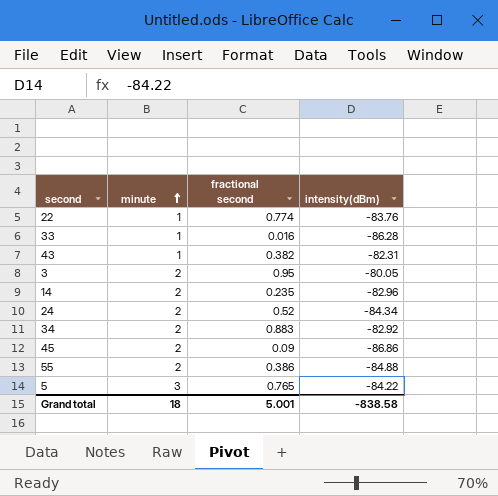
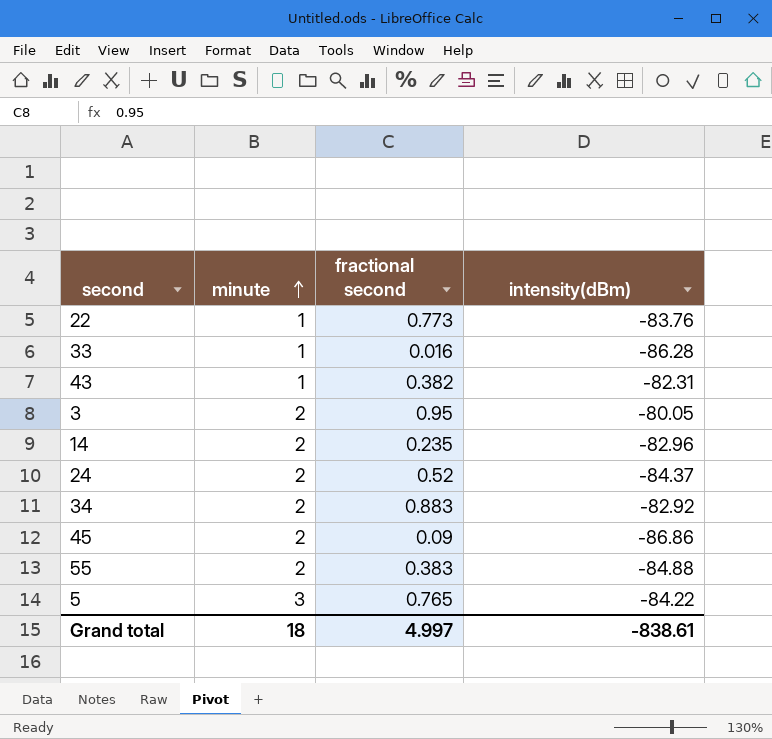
22 | fractional second: 0.774 -> 0.773
24 | intensity(dBm): -84.34 -> -84.37
55 | fractional second: 0.386 -> 0.383
Grand total | fractional second: 5.001 -> 4.997
Grand total | intensity(dBm): -838.58 -> -838.61

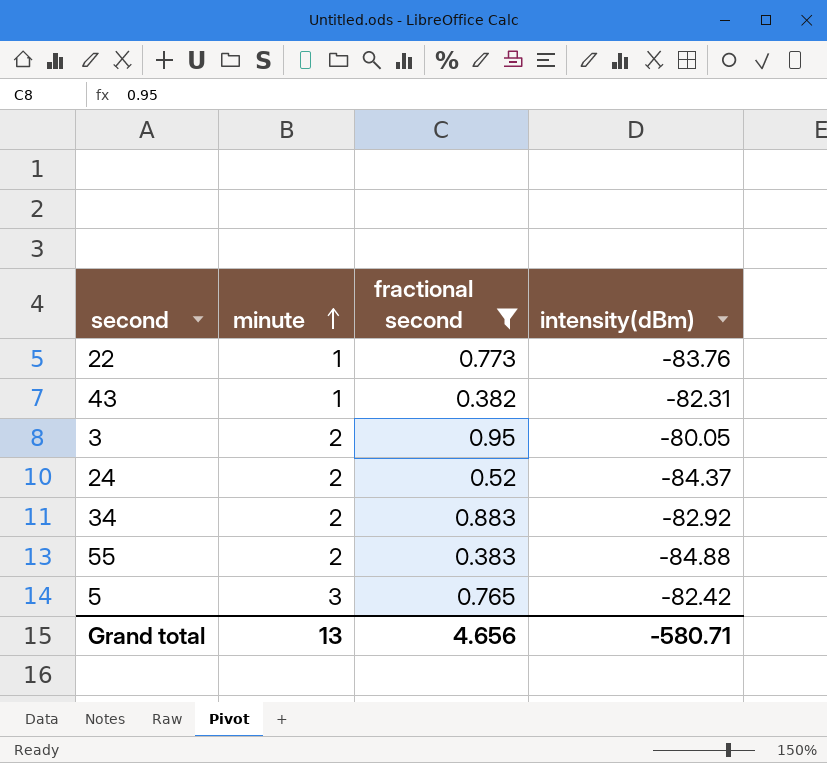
filter: none -> fractional second >= 0.382
5 | intensity(dBm): -84.22 -> -82.42
Grand total | minute: 18 -> 13
Grand total | fractional second: 4.997 -> 4.656
Grand total | intensity(dBm): -838.61 -> -580.71

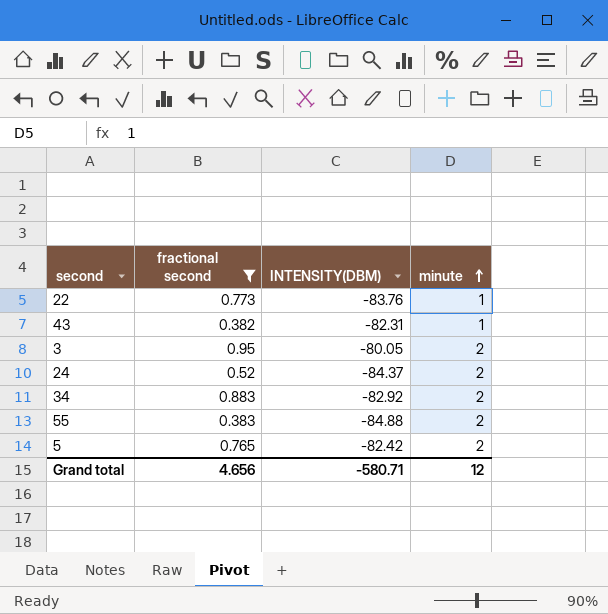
column name: intensity(dBm) -> INTENSITY(DBM)
column minute | position: 2 -> 4
5 | minute: 3 -> 2
Grand total | minute: 13 -> 12

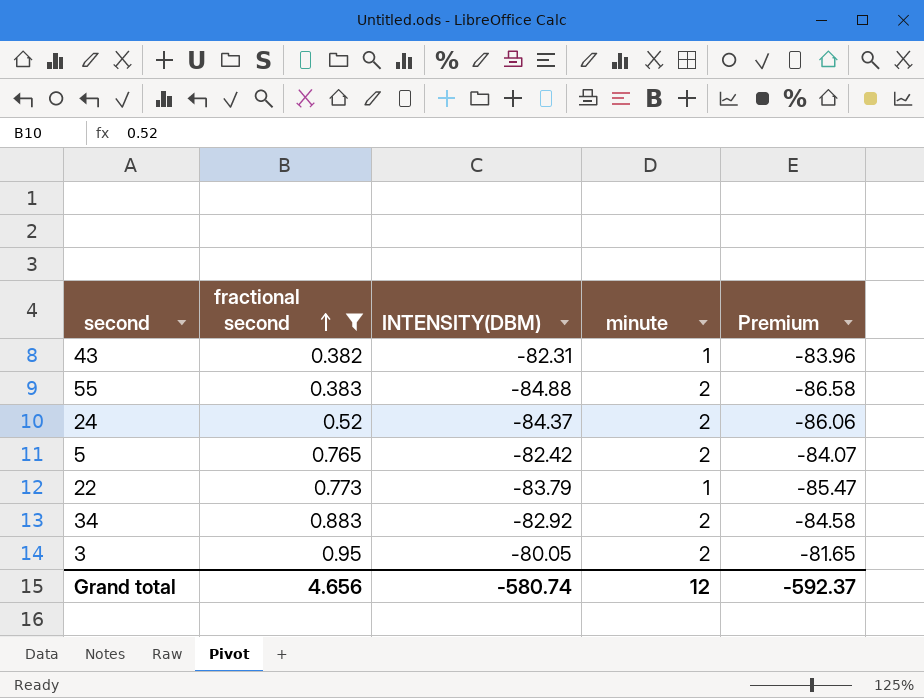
row order: minute ascending -> fractional second ascending
column Premium | formula: none -> [INTENSITY(DBM)] * 1.02
22 | INTENSITY(DBM): -83.76 -> -83.79
Grand total | INTENSITY(DBM): -580.71 -> -580.74

